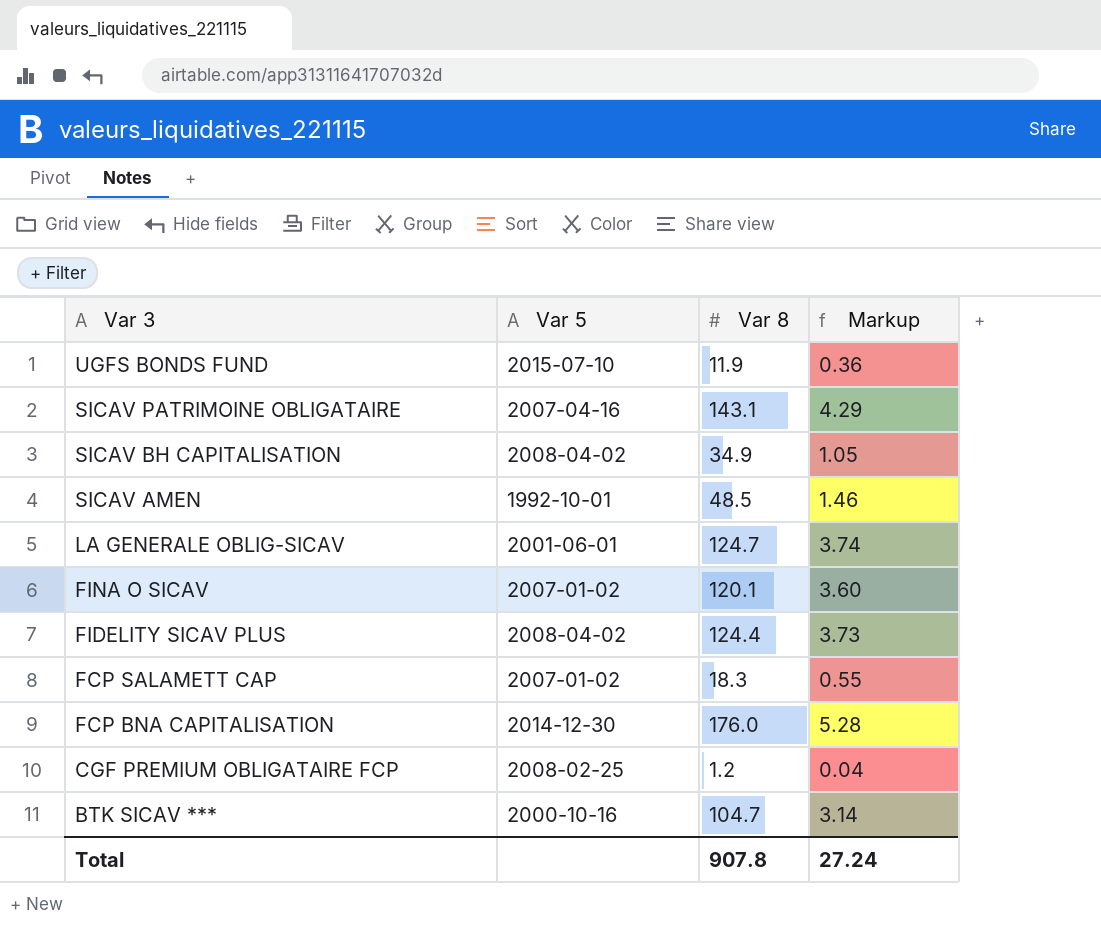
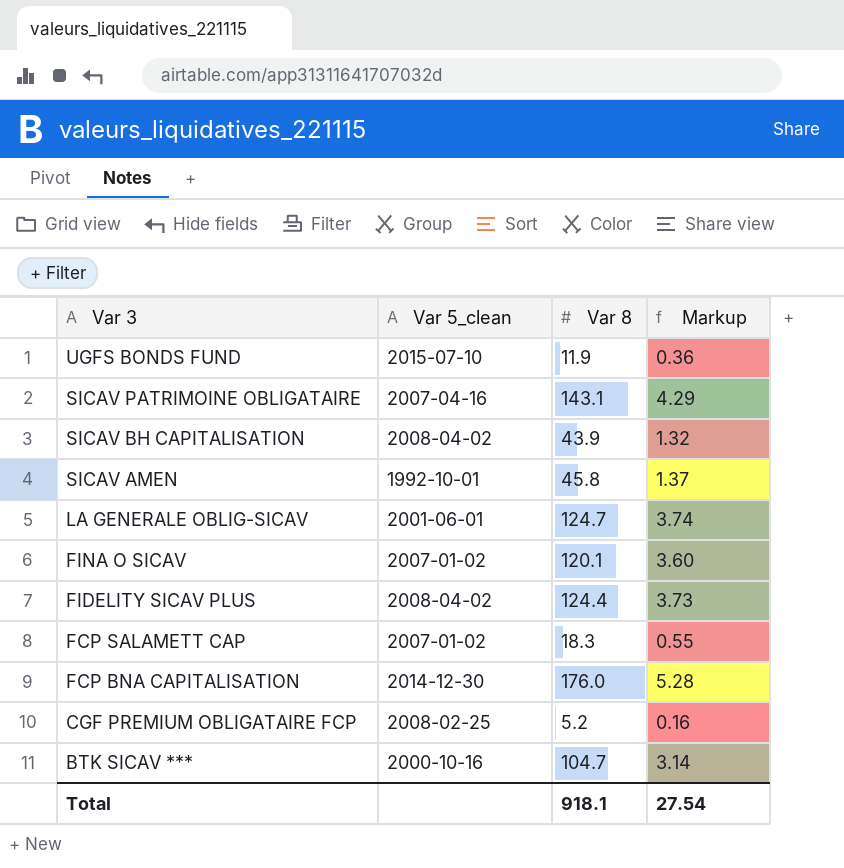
column name: Var 5 -> Var 5_clean
SICAV BH CAPITALISATION | Var 8: 34.9 -> 43.9
SICAV BH CAPITALISATION | Markup: 1.05 -> 1.32
SICAV AMEN | Var 8: 48.5 -> 45.8
SICAV AMEN | Markup: 1.46 -> 1.37
CGF PREMIUM OBLIGATAIRE FCP | Var 8: 1.2 -> 5.2
CGF PREMIUM OBLIGATAIRE FCP | Markup: 0.04 -> 0.16
Total | Var 8: 907.8 -> 918.1
Total | Markup: 27.24 -> 27.54

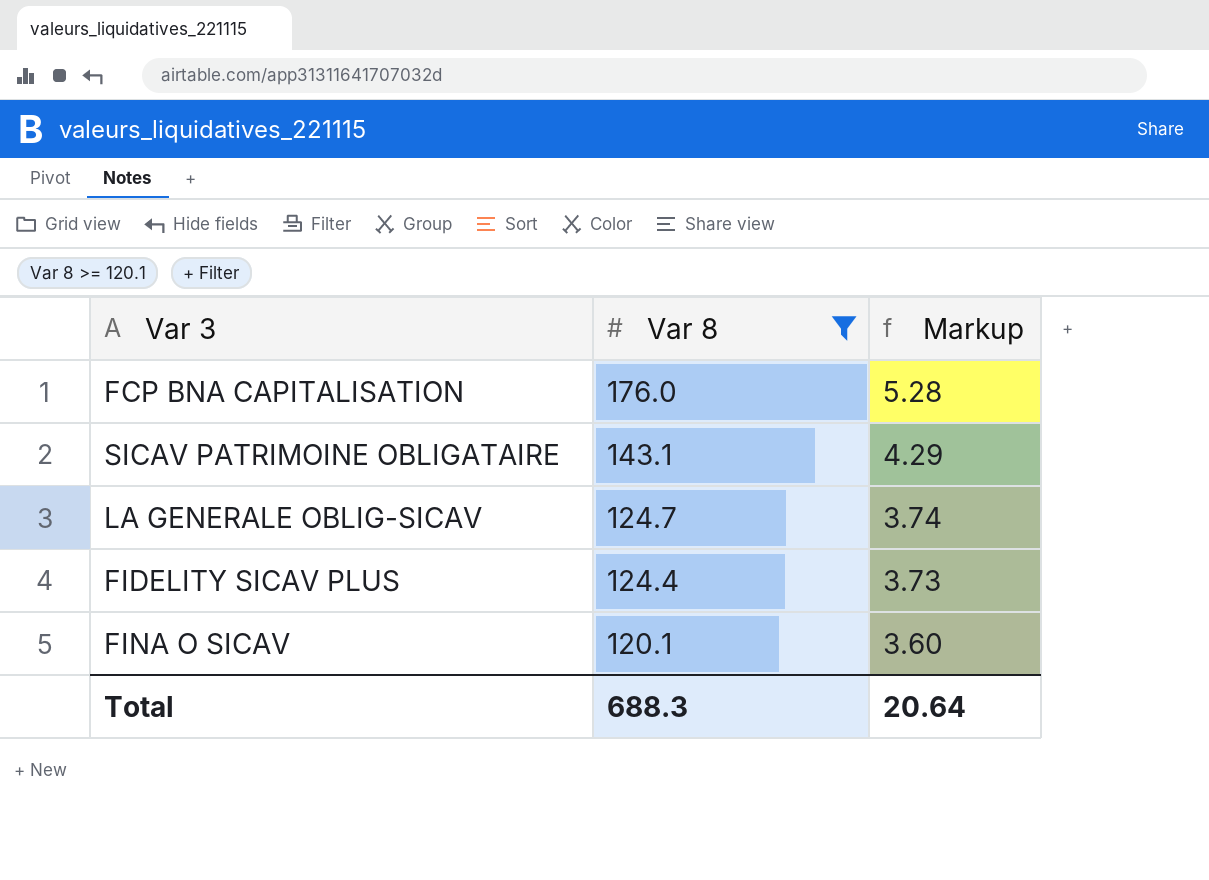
filter: none -> Var 8 >= 120.1
row order: Var 3 descending -> Var 8 descending
column Var 5_clean | position: 2 -> none
Total | Var 8: 918.1 -> 688.3
Total | Markup: 27.54 -> 20.64

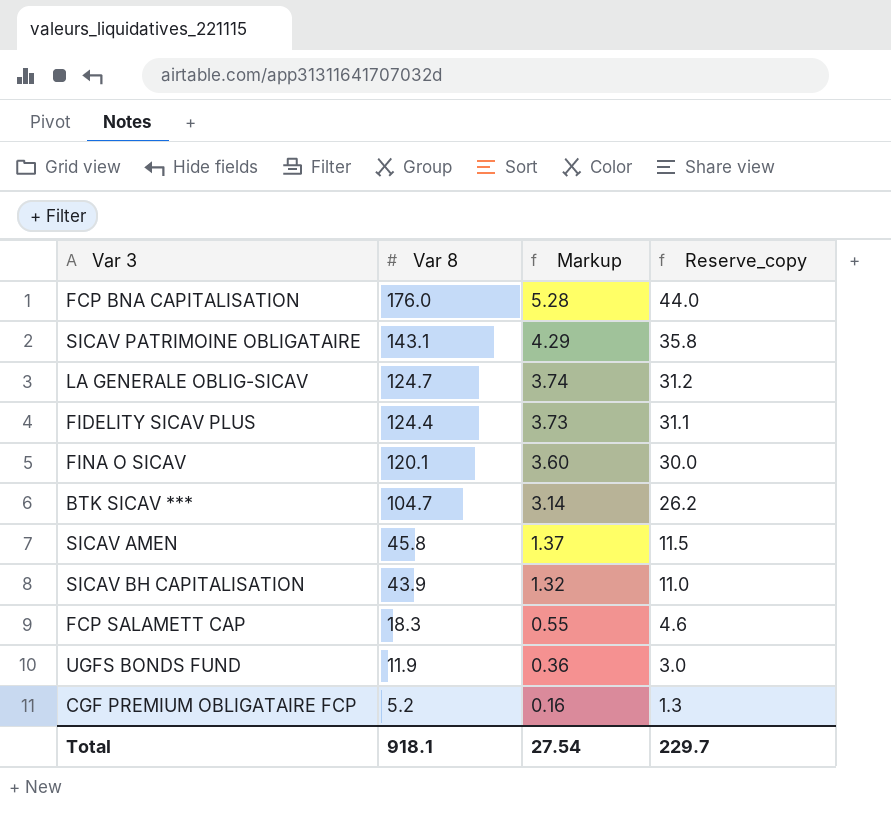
filter: Var 8 >= 120.1 -> none
column Reserve_copy | formula: none -> [Var 8] * 0.25
Total | Var 8: 688.3 -> 918.1
Total | Markup: 20.64 -> 27.54

